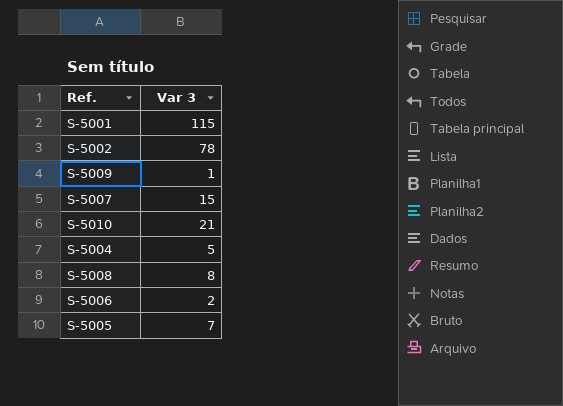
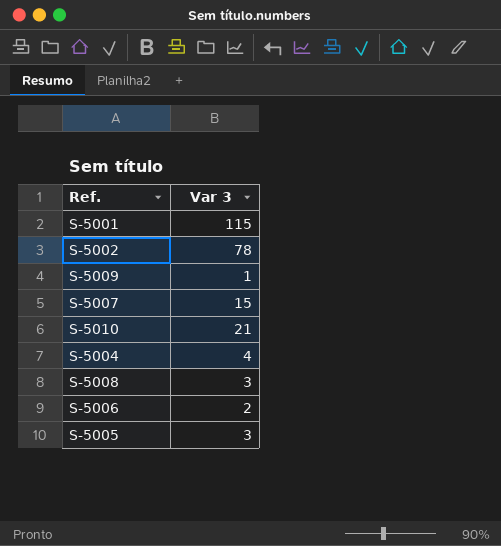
S-5004 | Var 3: 5 -> 4
S-5008 | Var 3: 8 -> 3
S-5005 | Var 3: 7 -> 3

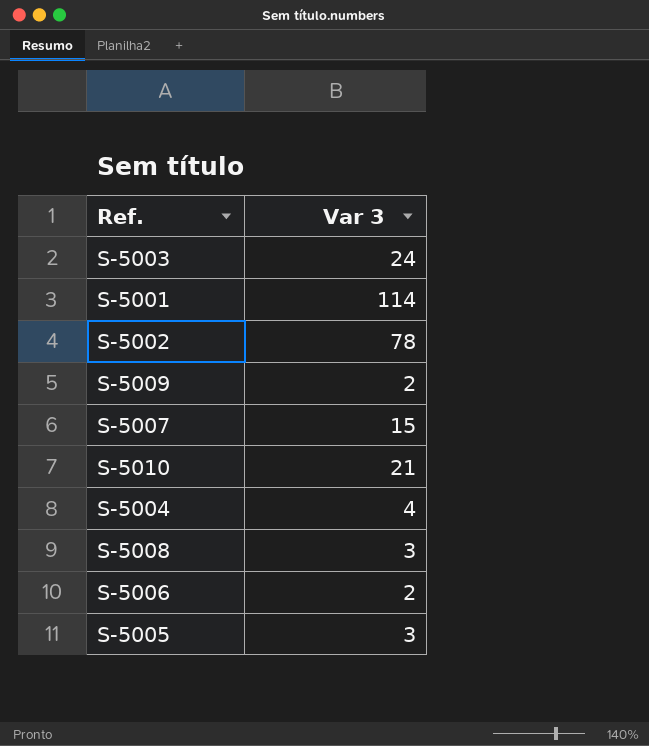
row S-5003: none -> 24
S-5001 | Var 3: 115 -> 114
S-5009 | Var 3: 1 -> 2

